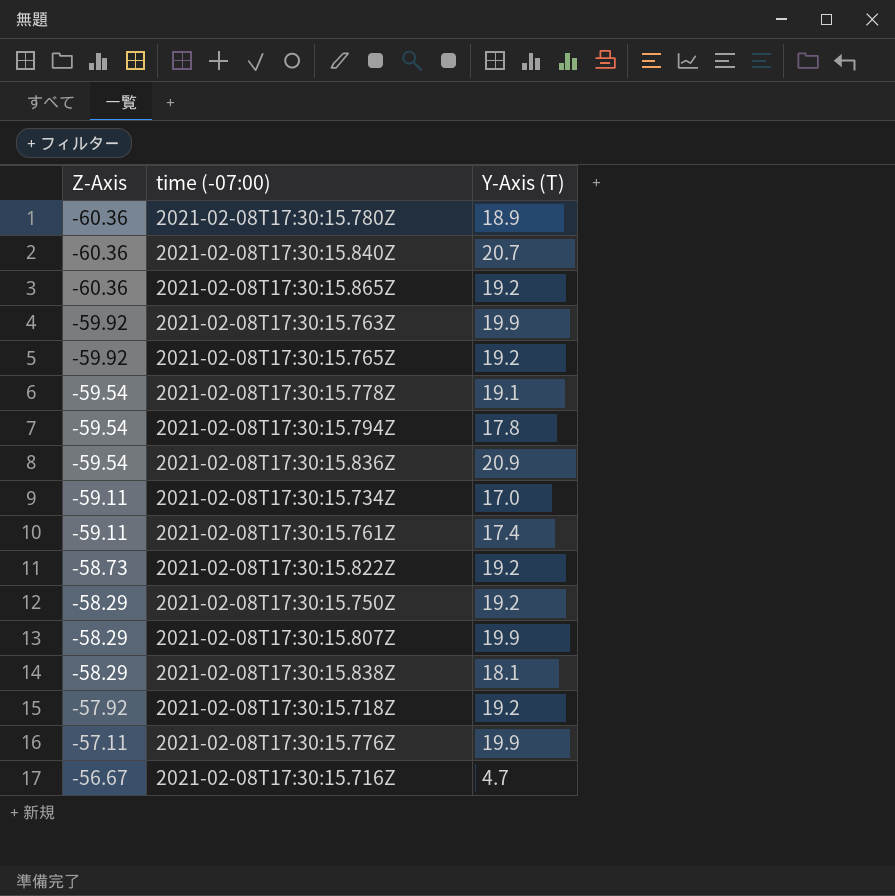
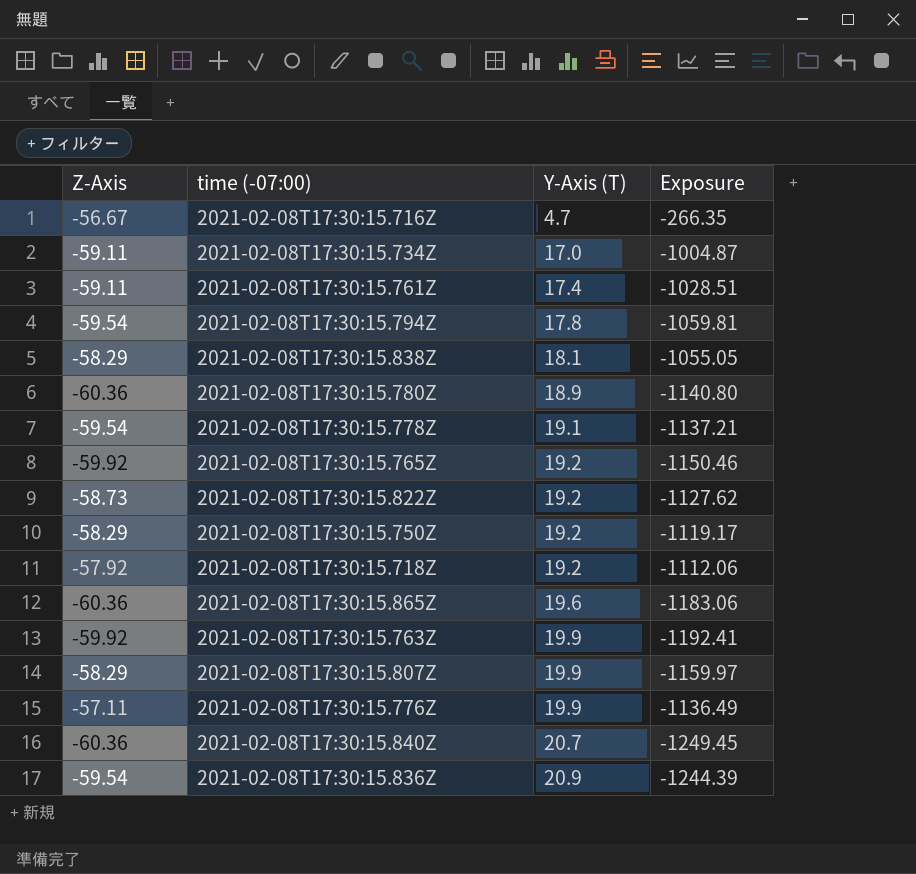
row order: Z-Axis ascending -> Y-Axis (T) ascending
column Exposure | formula: none -> [Z-Axis] * [Y-Axis (T)]
2021-02-08T17:30:15.865Z | Y-Axis (T): 19.2 -> 19.6

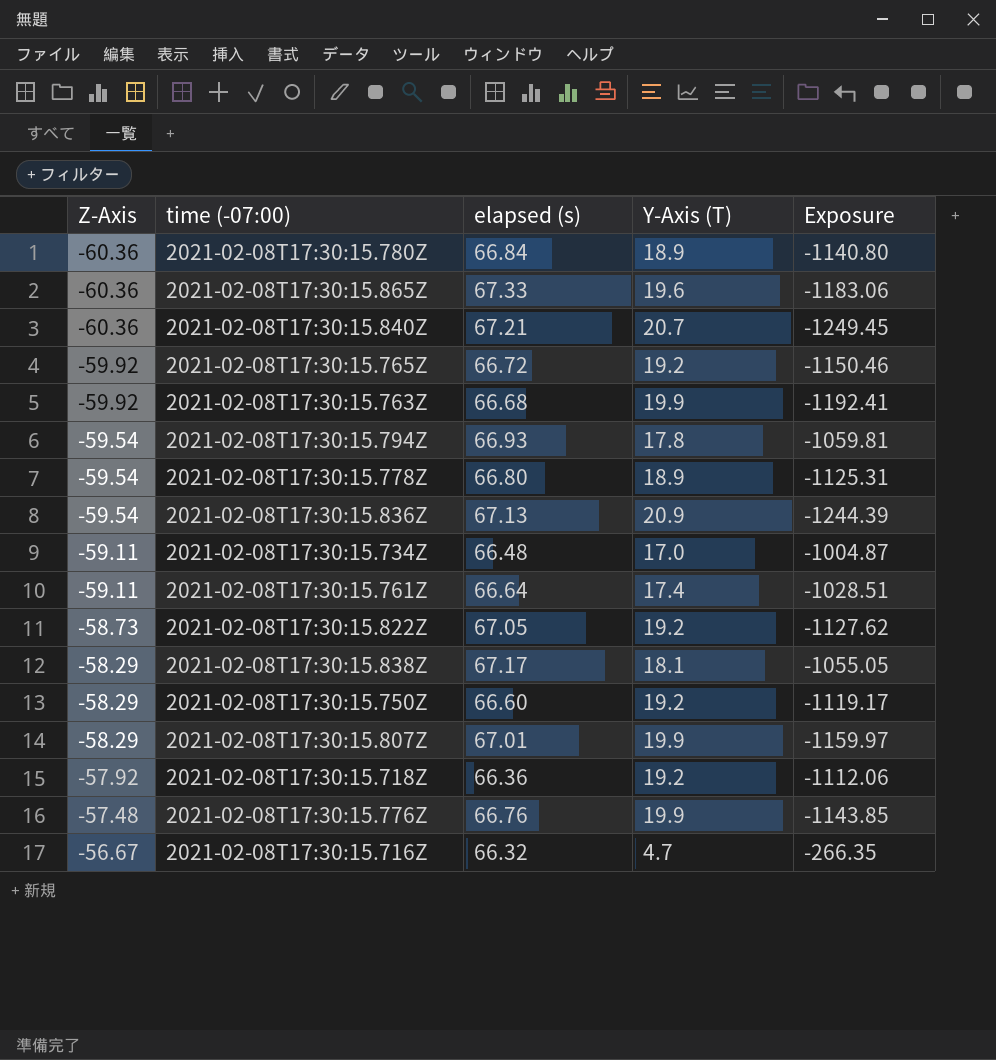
row order: Y-Axis (T) ascending -> Z-Axis ascending
column elapsed (s) | position: none -> 3
2021-02-08T17:30:15.778Z | Y-Axis (T): 19.1 -> 18.9
2021-02-08T17:30:15.778Z | Exposure: -1137.21 -> -1125.31
2021-02-08T17:30:15.776Z | Z-Axis: -57.11 -> -57.48
2021-02-08T17:30:15.776Z | Exposure: -1136.49 -> -1143.85

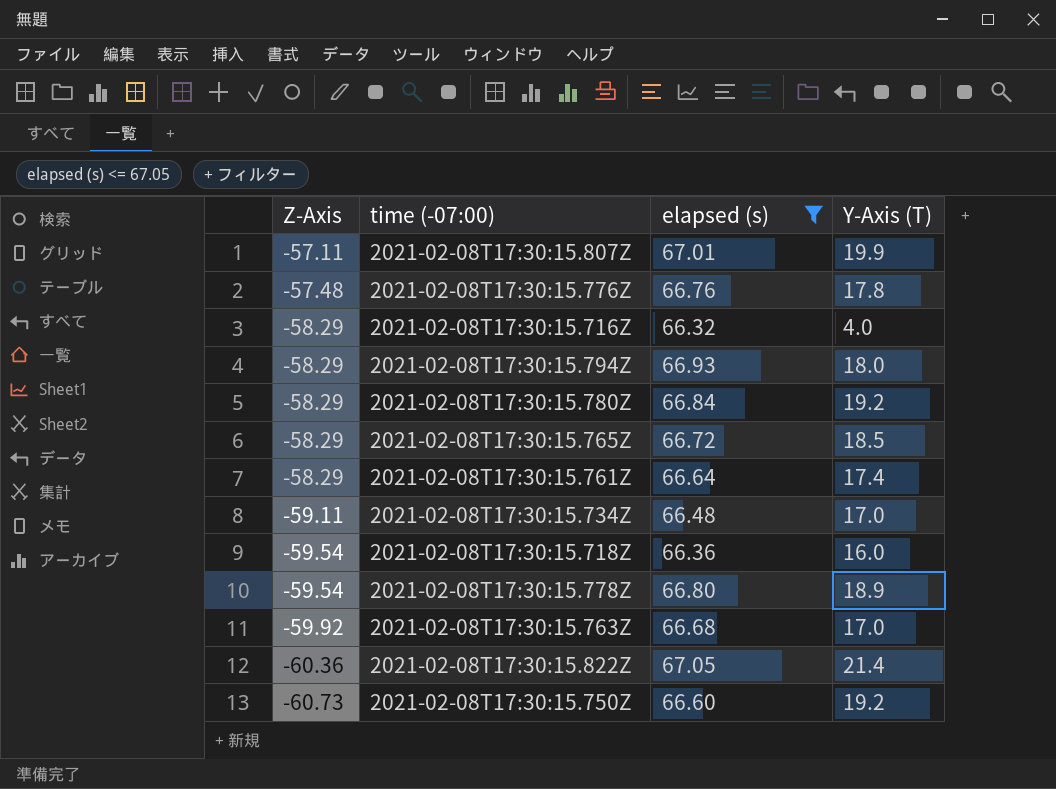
filter: none -> elapsed (s) <= 67.05
row order: Z-Axis ascending -> Z-Axis descending
column Exposure | formula: [Z-Axis] * [Y-Axis (T)] -> none
2021-02-08T17:30:15.807Z | Z-Axis: -58.29 -> -57.11
2021-02-08T17:30:15.776Z | Y-Axis (T): 19.9 -> 17.8
2021-02-08T17:30:15.716Z | Z-Axis: -56.67 -> -58.29
2021-02-08T17:30:15.716Z | Y-Axis (T): 4.7 -> 4.0
2021-02-08T17:30:15.794Z | Z-Axis: -59.54 -> -58.29
2021-02-08T17:30:15.794Z | Y-Axis (T): 17.8 -> 18.0
2021-02-08T17:30:15.780Z | Z-Axis: -60.36 -> -58.29
2021-02-08T17:30:15.780Z | Y-Axis (T): 18.9 -> 19.2
2021-02-08T17:30:15.765Z | Z-Axis: -59.92 -> -58.29
2021-02-08T17:30:15.765Z | Y-Axis (T): 19.2 -> 18.5
2021-02-08T17:30:15.761Z | Z-Axis: -59.11 -> -58.29
2021-02-08T17:30:15.718Z | Z-Axis: -57.92 -> -59.54
2021-02-08T17:30:15.718Z | Y-Axis (T): 19.2 -> 16.0
2021-02-08T17:30:15.763Z | Y-Axis (T): 19.9 -> 17.0
2021-02-08T17:30:15.822Z | Z-Axis: -58.73 -> -60.36
2021-02-08T17:30:15.822Z | Y-Axis (T): 19.2 -> 21.4
2021-02-08T17:30:15.750Z | Z-Axis: -58.29 -> -60.73

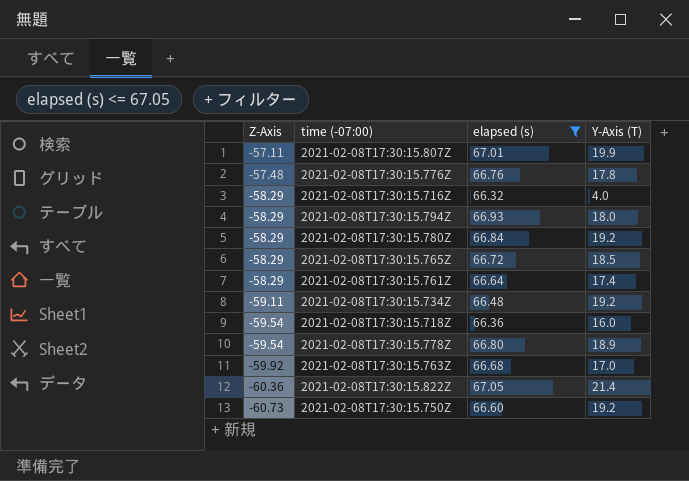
2021-02-08T17:30:15.734Z | Y-Axis (T): 17.0 -> 19.2

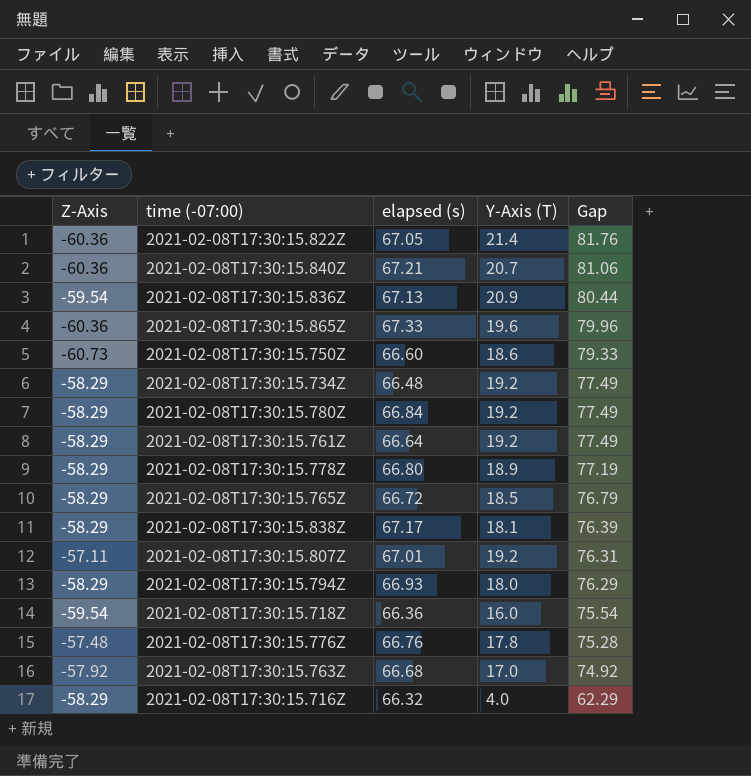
filter: elapsed (s) <= 67.05 -> none
row order: Z-Axis descending -> Gap descending
column Gap | formula: none -> [Y-Axis (T)] - [Z-Axis]
2021-02-08T17:30:15.750Z | Y-Axis (T): 19.2 -> 18.6
2021-02-08T17:30:15.734Z | Z-Axis: -59.11 -> -58.29
2021-02-08T17:30:15.761Z | Y-Axis (T): 17.4 -> 19.2
2021-02-08T17:30:15.778Z | Z-Axis: -59.54 -> -58.29
2021-02-08T17:30:15.807Z | Y-Axis (T): 19.9 -> 19.2
2021-02-08T17:30:15.763Z | Z-Axis: -59.92 -> -57.92

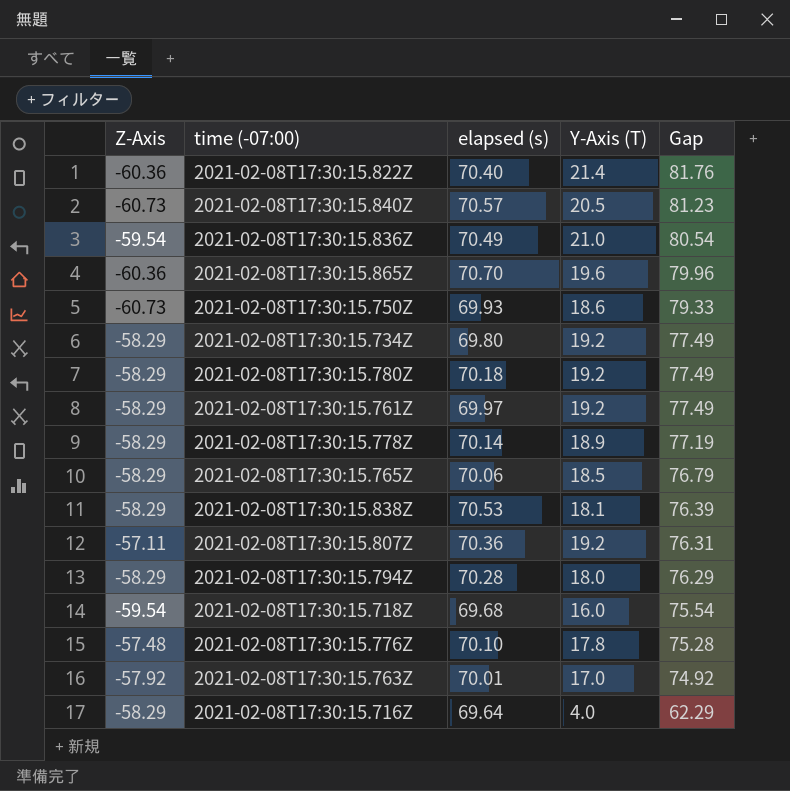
2021-02-08T17:30:15.822Z | elapsed (s): 67.05 -> 70.40
2021-02-08T17:30:15.840Z | Z-Axis: -60.36 -> -60.73
2021-02-08T17:30:15.840Z | elapsed (s): 67.21 -> 70.57
2021-02-08T17:30:15.840Z | Y-Axis (T): 20.7 -> 20.5
2021-02-08T17:30:15.840Z | Gap: 81.06 -> 81.23
2021-02-08T17:30:15.836Z | elapsed (s): 67.13 -> 70.49
2021-02-08T17:30:15.836Z | Y-Axis (T): 20.9 -> 21.0
2021-02-08T17:30:15.836Z | Gap: 80.44 -> 80.54
2021-02-08T17:30:15.865Z | elapsed (s): 67.33 -> 70.70
2021-02-08T17:30:15.750Z | elapsed (s): 66.60 -> 69.93
2021-02-08T17:30:15.734Z | elapsed (s): 66.48 -> 69.80
2021-02-08T17:30:15.780Z | elapsed (s): 66.84 -> 70.18
2021-02-08T17:30:15.761Z | elapsed (s): 66.64 -> 69.97
2021-02-08T17:30:15.778Z | elapsed (s): 66.80 -> 70.14
2021-02-08T17:30:15.765Z | elapsed (s): 66.72 -> 70.06
2021-02-08T17:30:15.838Z | elapsed (s): 67.17 -> 70.53
2021-02-08T17:30:15.807Z | elapsed (s): 67.01 -> 70.36
2021-02-08T17:30:15.794Z | elapsed (s): 66.93 -> 70.28
2021-02-08T17:30:15.718Z | elapsed (s): 66.36 -> 69.68
2021-02-08T17:30:15.776Z | elapsed (s): 66.76 -> 70.10
2021-02-08T17:30:15.763Z | elapsed (s): 66.68 -> 70.01
2021-02-08T17:30:15.716Z | elapsed (s): 66.32 -> 69.64

